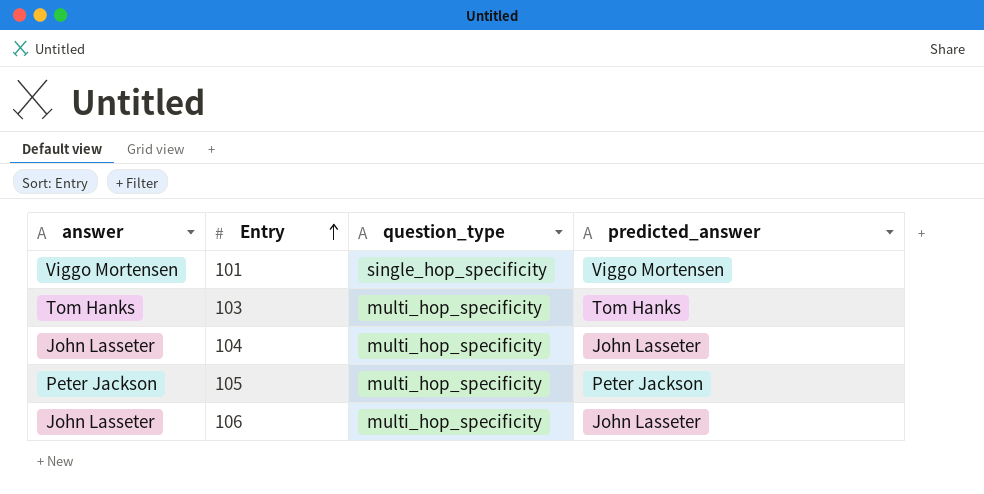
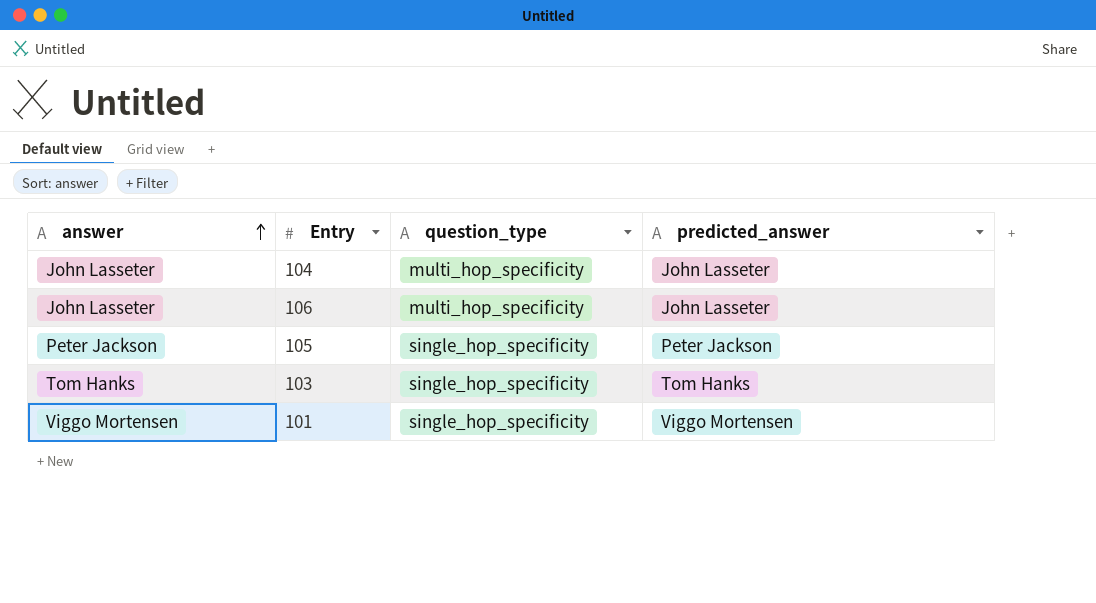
row order: Entry ascending -> answer ascending
105 | question_type: multi_hop_specificity -> single_hop_specificity
103 | question_type: multi_hop_specificity -> single_hop_specificity

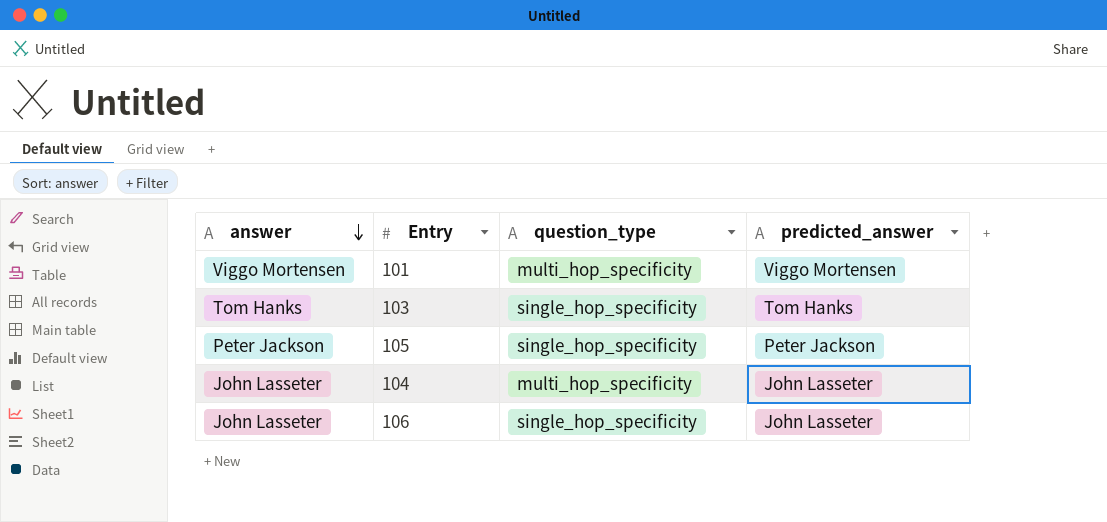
row order: answer ascending -> answer descending
101 | question_type: single_hop_specificity -> multi_hop_specificity
106 | question_type: multi_hop_specificity -> single_hop_specificity

